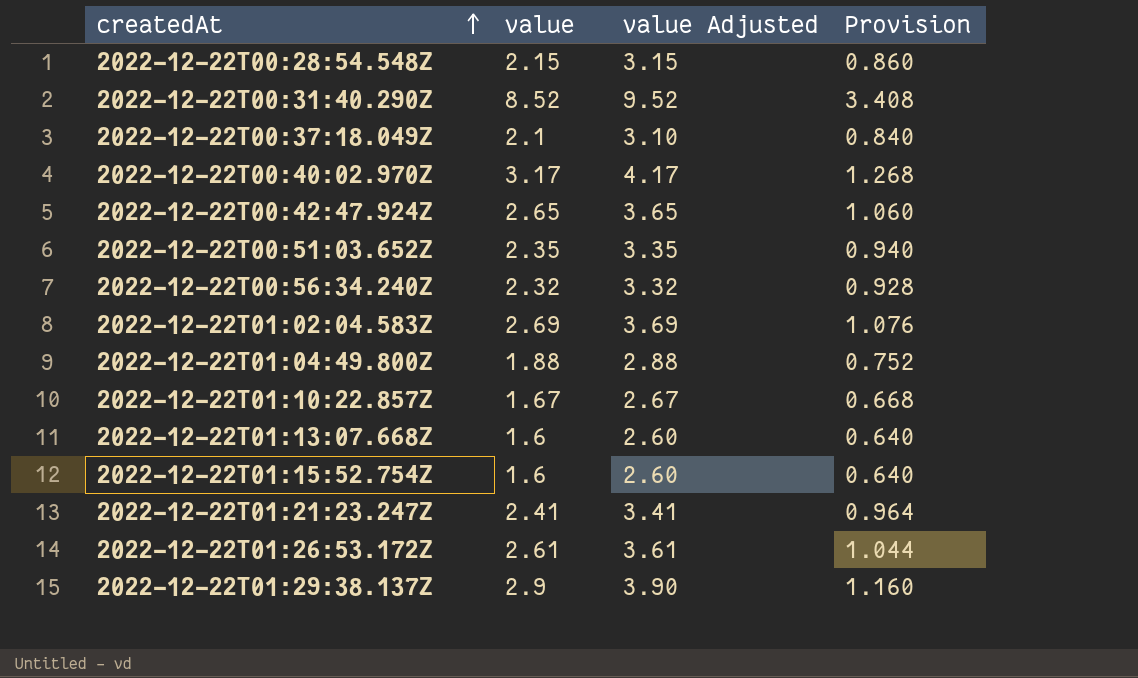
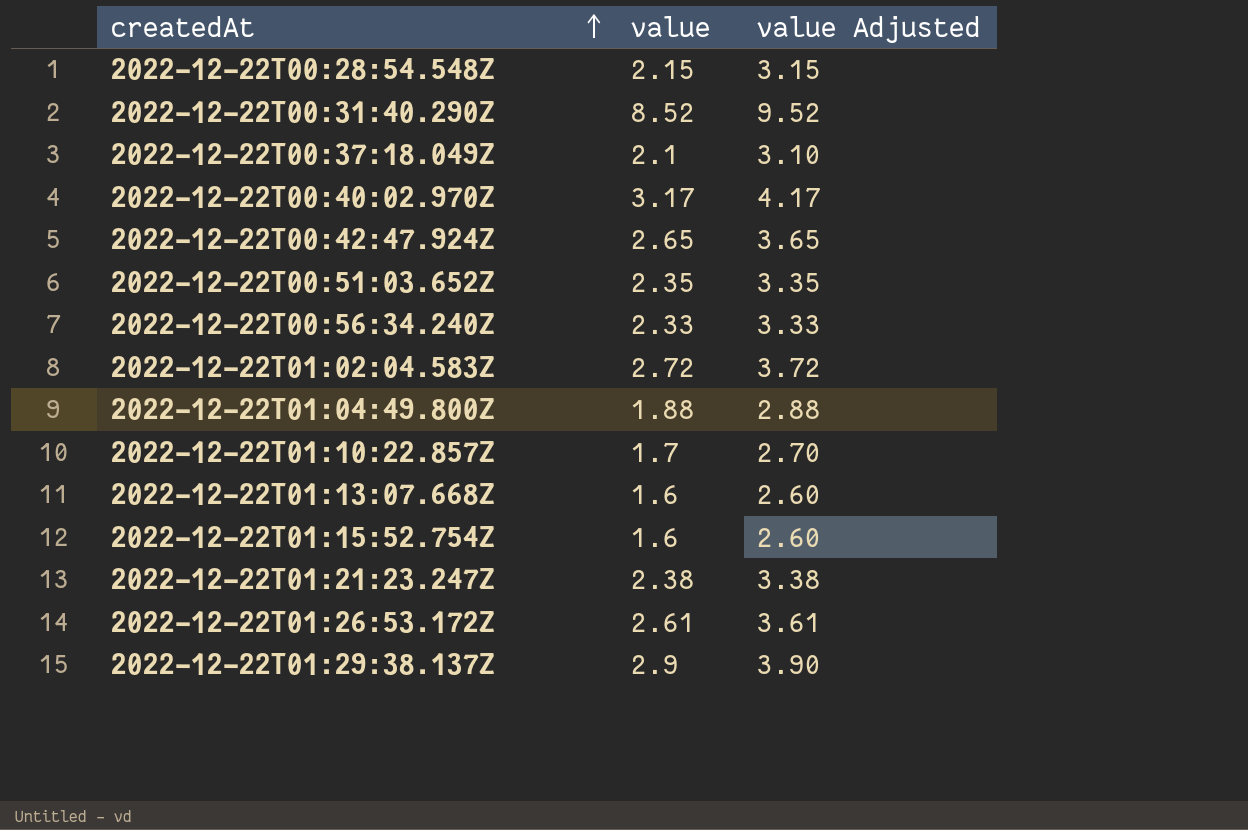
column Provision | formula: [value] * 0.4 -> none
2022-12-22T00:56:34.240Z | value: 2.32 -> 2.33
2022-12-22T00:56:34.240Z | value Adjusted: 3.32 -> 3.33
2022-12-22T01:02:04.583Z | value: 2.69 -> 2.72
2022-12-22T01:02:04.583Z | value Adjusted: 3.69 -> 3.72
2022-12-22T01:10:22.857Z | value: 1.67 -> 1.7
2022-12-22T01:10:22.857Z | value Adjusted: 2.67 -> 2.70
2022-12-22T01:21:23.247Z | value: 2.41 -> 2.38
2022-12-22T01:21:23.247Z | value Adjusted: 3.41 -> 3.38

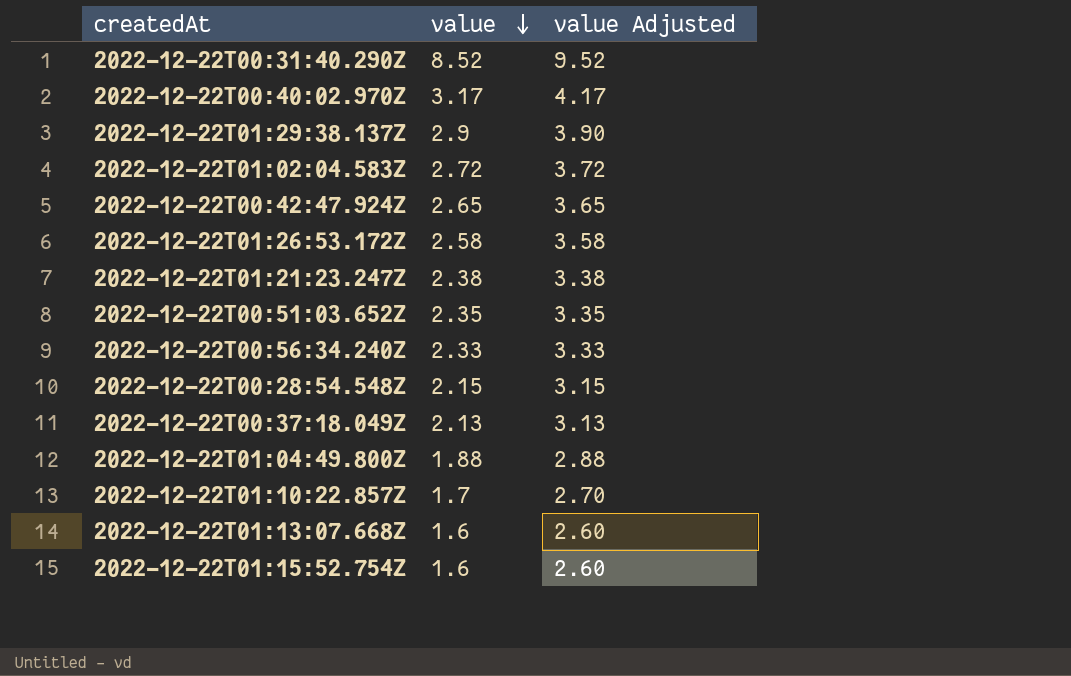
row order: createdAt ascending -> value descending
2022-12-22T01:26:53.172Z | value: 2.61 -> 2.58
2022-12-22T01:26:53.172Z | value Adjusted: 3.61 -> 3.58
2022-12-22T00:37:18.049Z | value: 2.1 -> 2.13
2022-12-22T00:37:18.049Z | value Adjusted: 3.10 -> 3.13

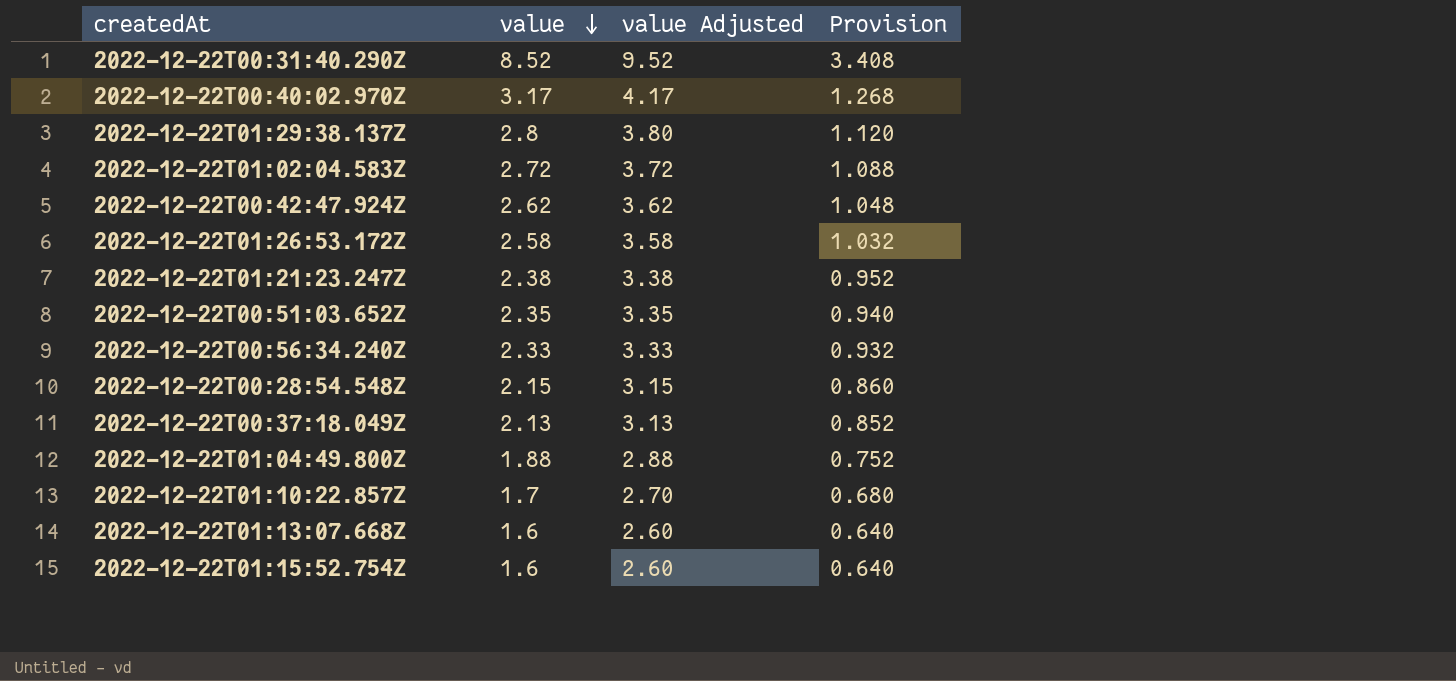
column Provision | formula: none -> [value] * 0.4
2022-12-22T01:29:38.137Z | value: 2.9 -> 2.8
2022-12-22T01:29:38.137Z | value Adjusted: 3.90 -> 3.80
2022-12-22T00:42:47.924Z | value: 2.65 -> 2.62
2022-12-22T00:42:47.924Z | value Adjusted: 3.65 -> 3.62

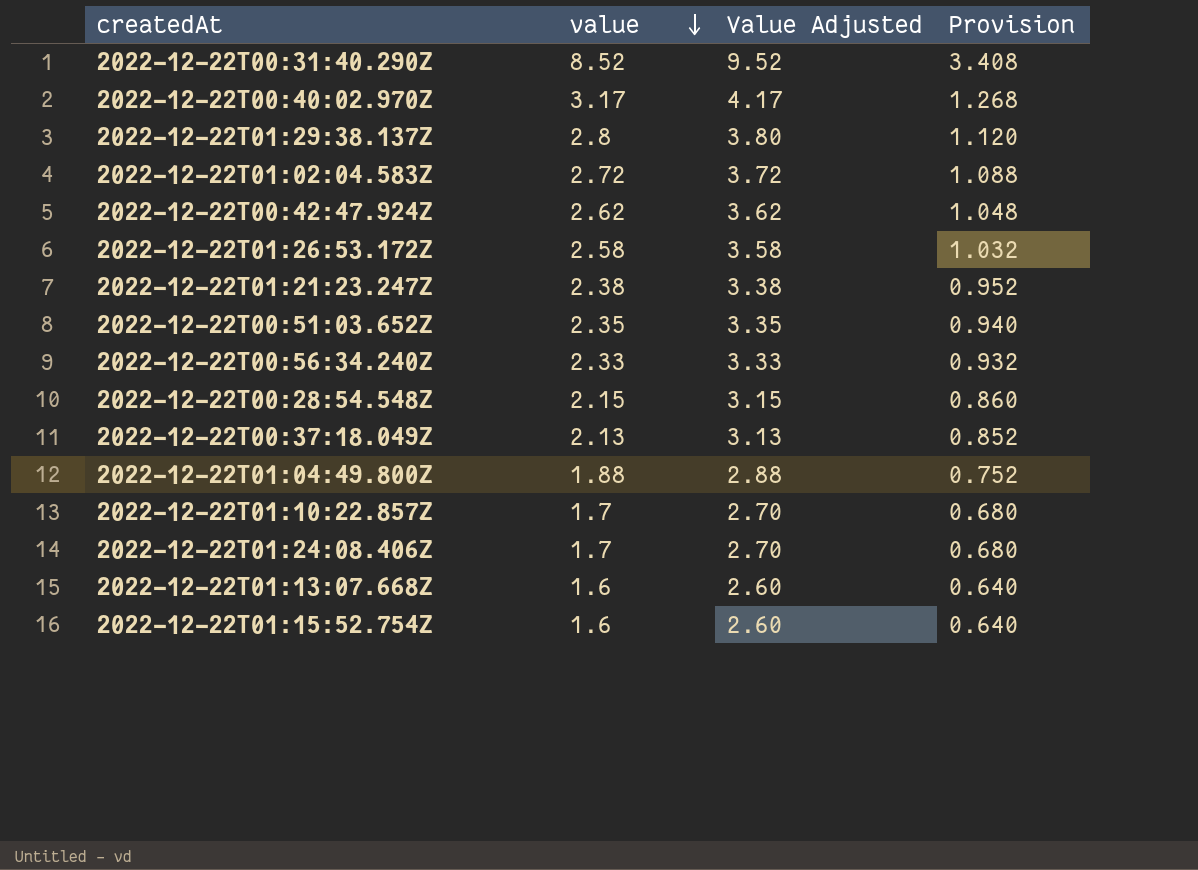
column name: value Adjusted -> Value Adjusted
row 2022-12-22T01:24:08.406Z: none -> 1.7 | 2.70 | 0.680

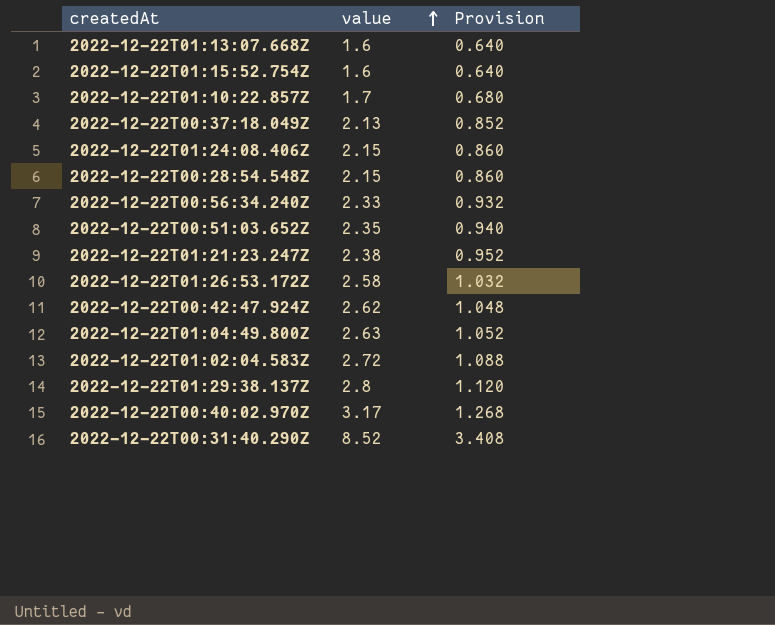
row order: value descending -> value ascending
column Value Adjusted | formula: [value] + 1 -> none
2022-12-22T01:24:08.406Z | value: 1.7 -> 2.15
2022-12-22T01:24:08.406Z | Provision: 0.680 -> 0.860
2022-12-22T01:04:49.800Z | value: 1.88 -> 2.63
2022-12-22T01:04:49.800Z | Provision: 0.752 -> 1.052

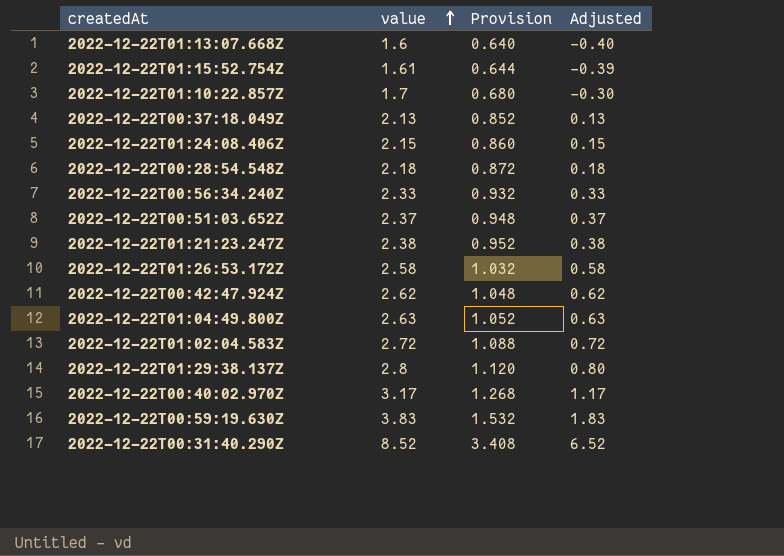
column Adjusted | formula: none -> [value] - 2
2022-12-22T01:15:52.754Z | value: 1.6 -> 1.61
2022-12-22T01:15:52.754Z | Provision: 0.640 -> 0.644
2022-12-22T00:28:54.548Z | value: 2.15 -> 2.18
2022-12-22T00:28:54.548Z | Provision: 0.860 -> 0.872
2022-12-22T00:51:03.652Z | value: 2.35 -> 2.37
2022-12-22T00:51:03.652Z | Provision: 0.940 -> 0.948
row 2022-12-22T00:59:19.630Z: none -> 3.83 | 1.532 | 1.83

